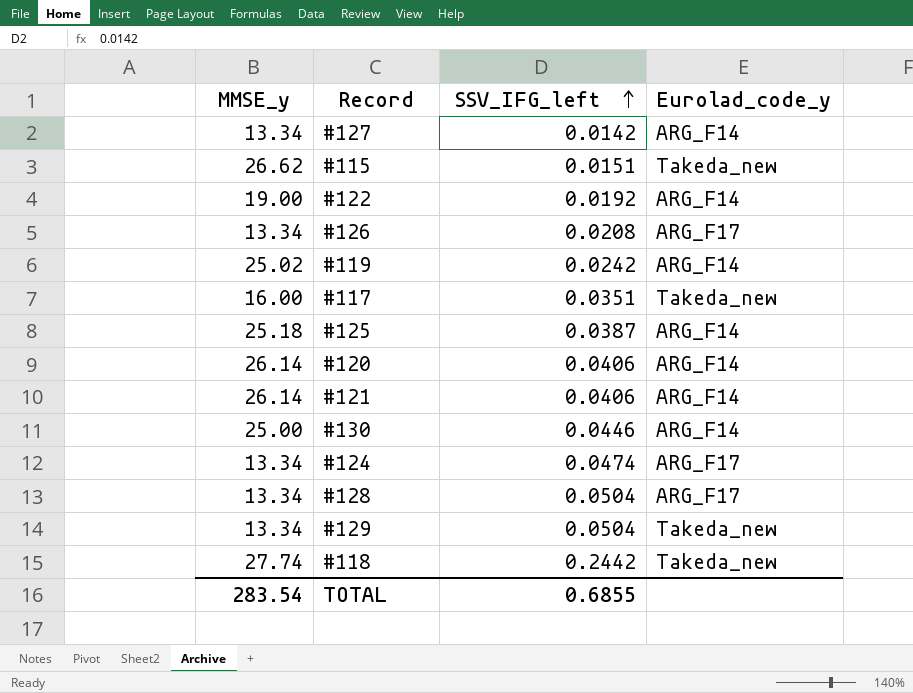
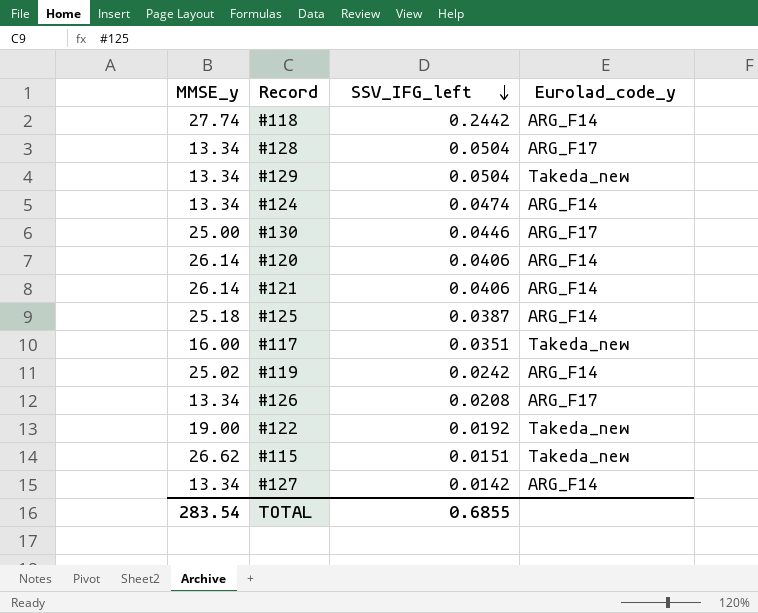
row order: SSV_IFG_left ascending -> SSV_IFG_left descending
#118 | Eurolad_code_y: Takeda_new -> ARG_F14
#124 | Eurolad_code_y: ARG_F17 -> ARG_F14
#130 | Eurolad_code_y: ARG_F14 -> ARG_F17
#122 | Eurolad_code_y: ARG_F14 -> Takeda_new

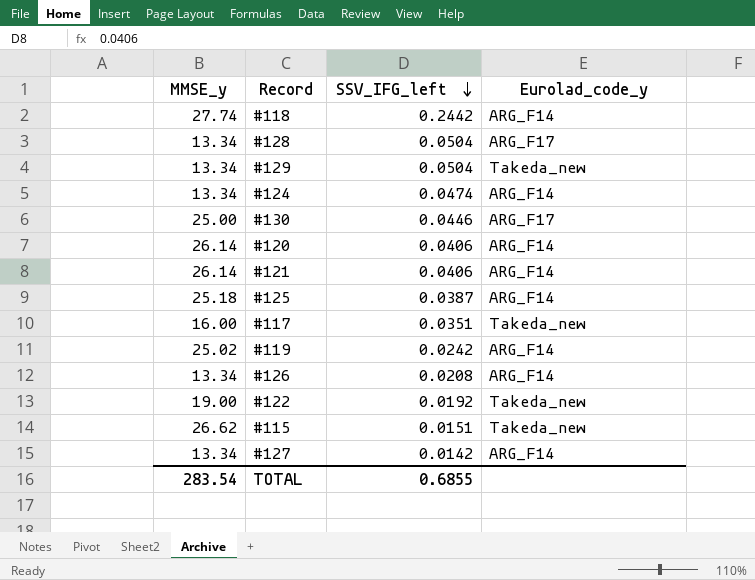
#126 | Eurolad_code_y: ARG_F17 -> ARG_F14

